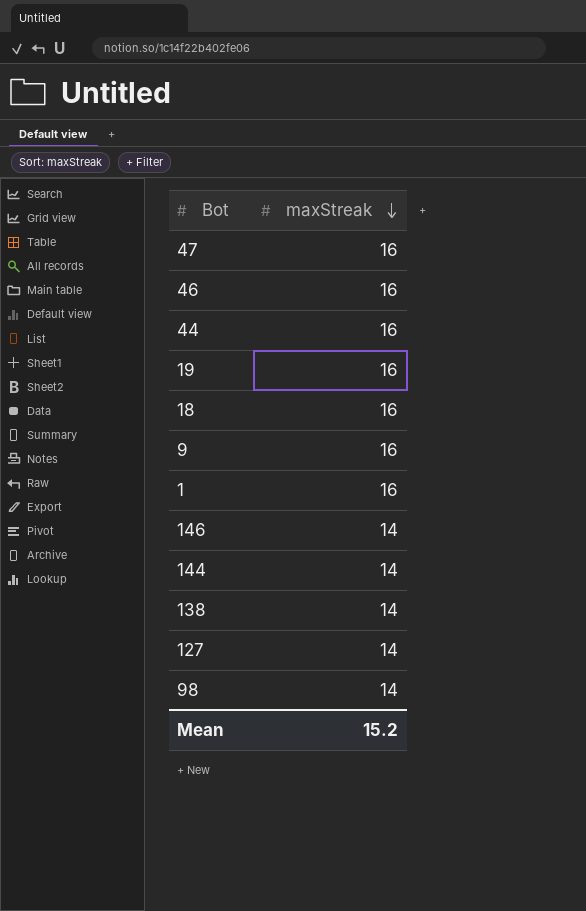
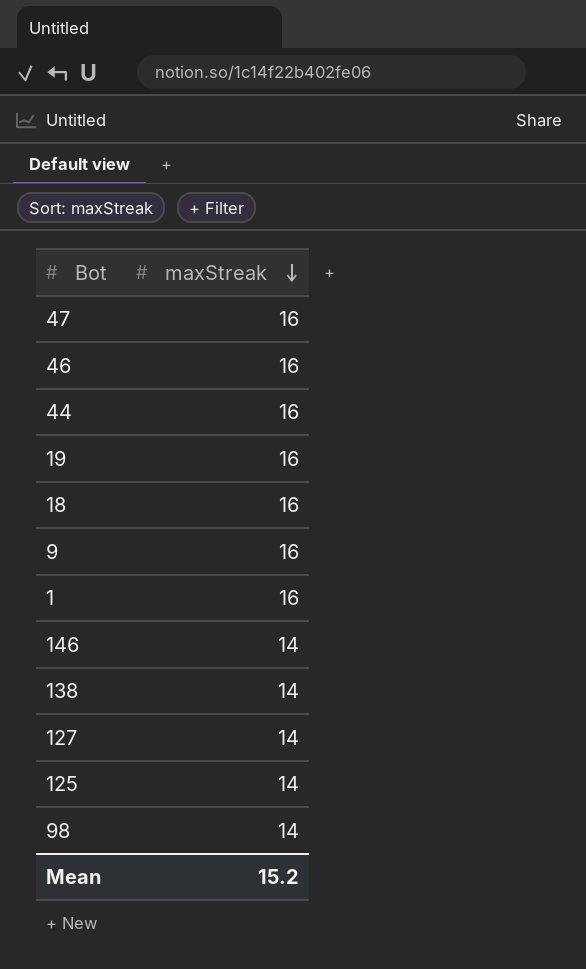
row 144: 14 -> none
row 125: none -> 14

